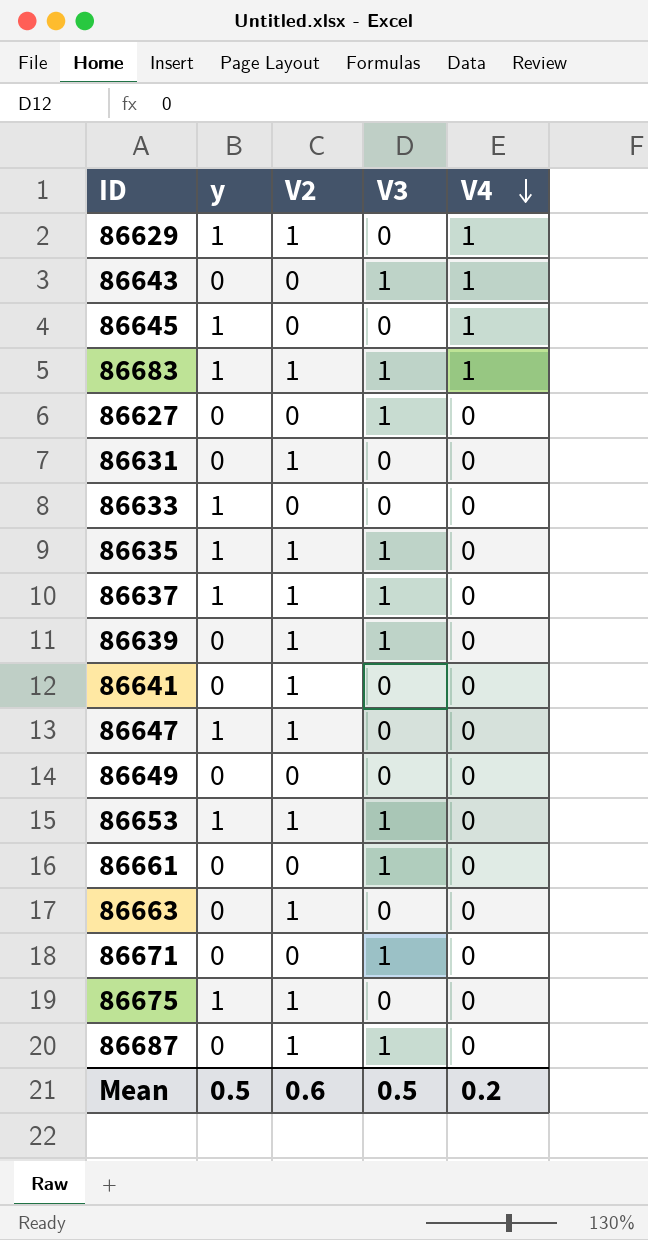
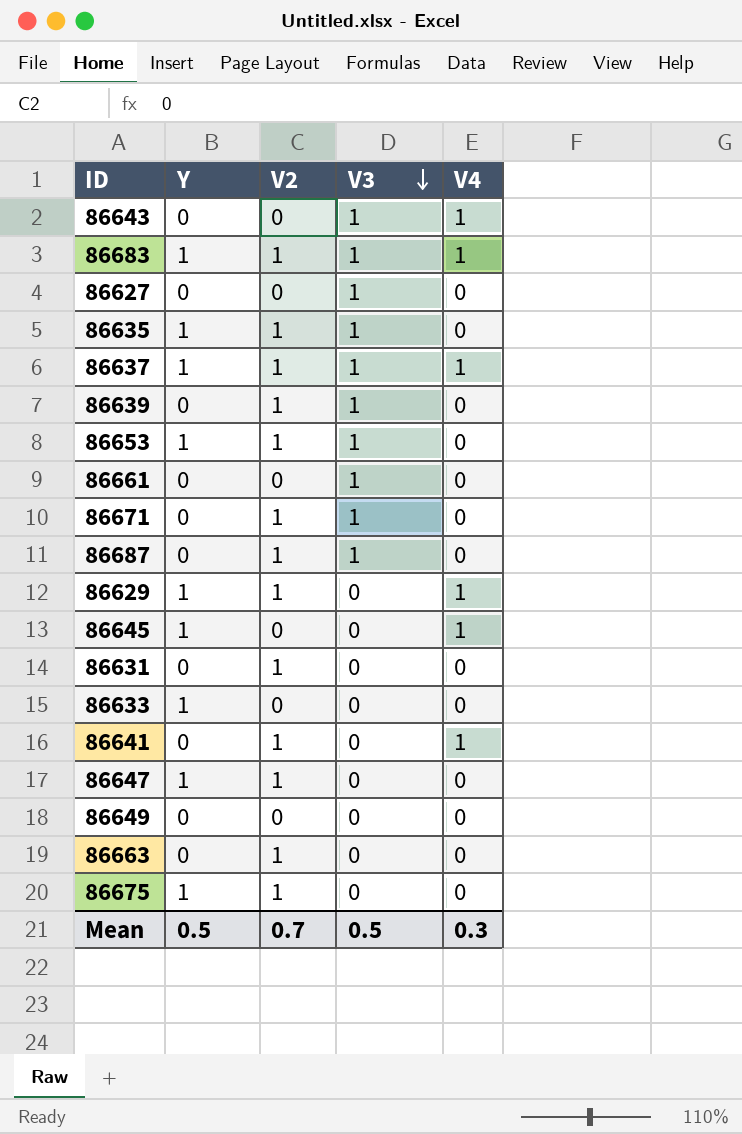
row order: V4 descending -> V3 descending
column name: y -> Y
86637 | V4: 0 -> 1
86671 | V2: 0 -> 1
86641 | V4: 0 -> 1
Mean | V2: 0.6 -> 0.7
Mean | V4: 0.2 -> 0.3

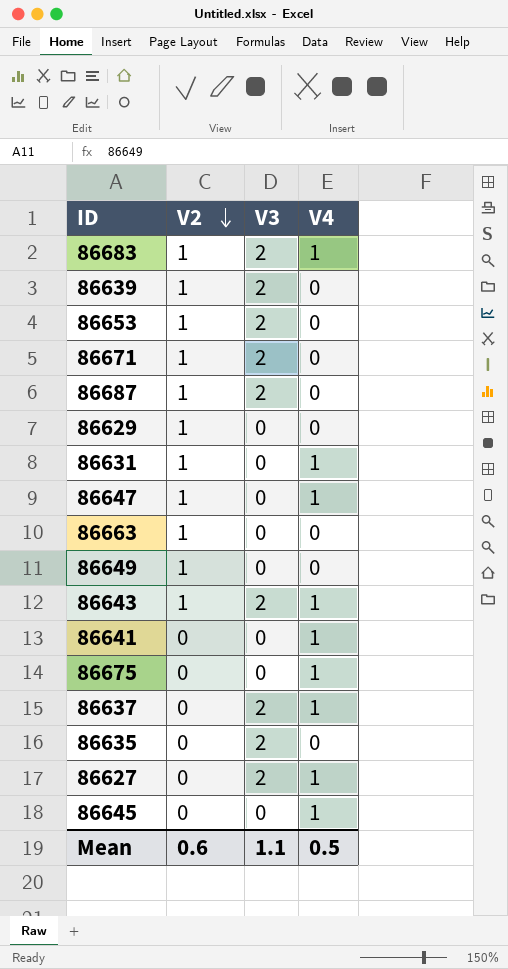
row order: V3 descending -> V2 descending
column Y | position: 2 -> none
row 86661: 0 | 0 | 1 | 0 -> none
row 86633: 1 | 0 | 0 | 0 -> none
86683 | V3: 1 -> 2
86639 | V3: 1 -> 2
86653 | V3: 1 -> 2
86671 | V3: 1 -> 2
86687 | V3: 1 -> 2
86629 | V4: 1 -> 0
86631 | V4: 0 -> 1
86647 | V4: 0 -> 1
86649 | V2: 0 -> 1
86643 | V2: 0 -> 1
86643 | V3: 1 -> 2
86641 | V2: 1 -> 0
86675 | V2: 1 -> 0
86675 | V4: 0 -> 1
86637 | V2: 1 -> 0
86637 | V3: 1 -> 2
86635 | V2: 1 -> 0
86635 | V3: 1 -> 2
86627 | V3: 1 -> 2
86627 | V4: 0 -> 1
Mean | V2: 0.7 -> 0.6
Mean | V3: 0.5 -> 1.1
Mean | V4: 0.3 -> 0.5

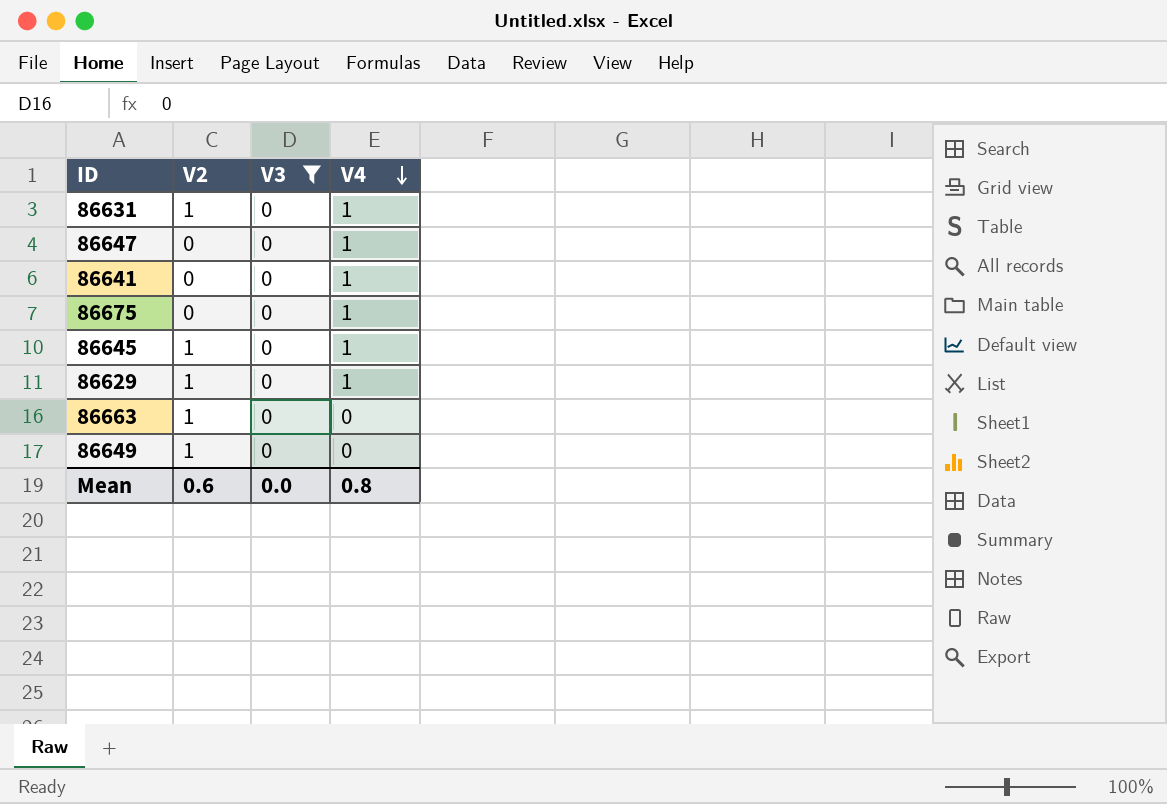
filter: none -> V3 = 0
row order: V2 descending -> V4 descending
86647 | V2: 1 -> 0
86645 | V2: 0 -> 1
86629 | V4: 0 -> 1
Mean | V3: 1.1 -> 0.0
Mean | V4: 0.5 -> 0.8

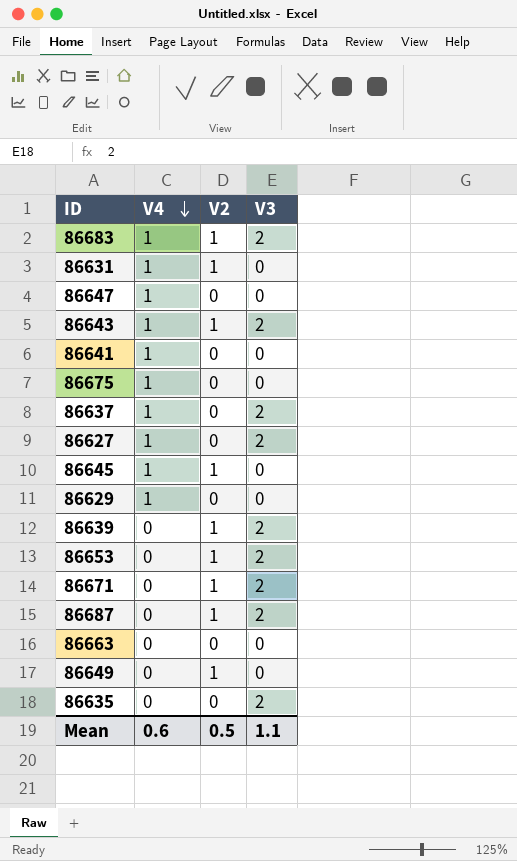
filter: V3 = 0 -> none
column V4 | position: 4 -> 2
86629 | V2: 1 -> 0
86663 | V2: 1 -> 0
Mean | V4: 0.8 -> 0.6
Mean | V2: 0.6 -> 0.5
Mean | V3: 0.0 -> 1.1

